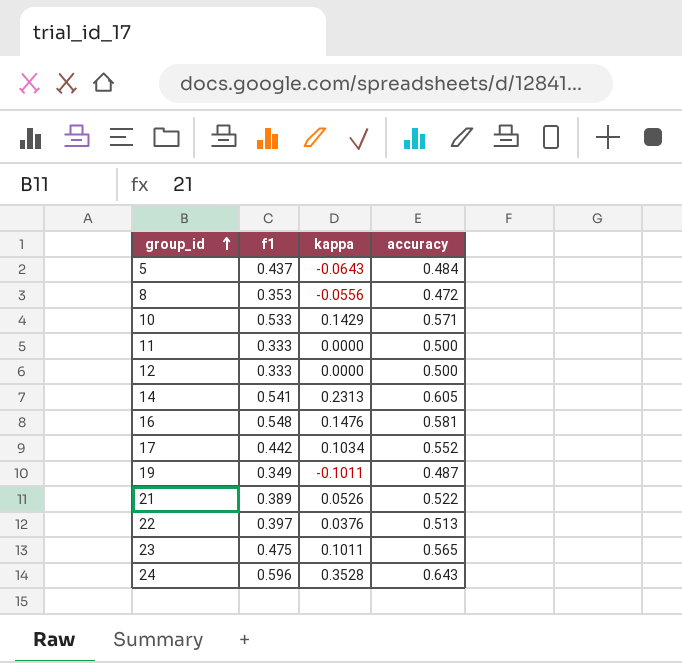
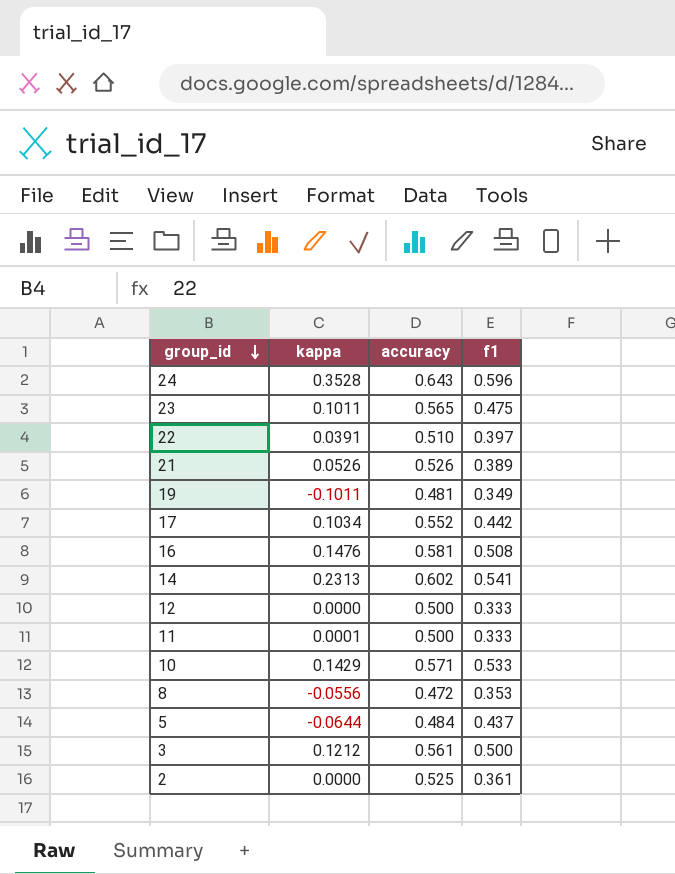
row order: group_id ascending -> group_id descending
column f1 | position: 2 -> 4
22 | kappa: 0.0376 -> 0.0391
22 | accuracy: 0.513 -> 0.510
21 | accuracy: 0.522 -> 0.526
19 | accuracy: 0.487 -> 0.481
16 | f1: 0.548 -> 0.508
14 | accuracy: 0.605 -> 0.602
11 | kappa: 0.0000 -> 0.0001
5 | kappa: -0.0643 -> -0.0644
row 3: none -> 0.1212 | 0.561 | 0.500
row 2: none -> 0.0000 | 0.525 | 0.361

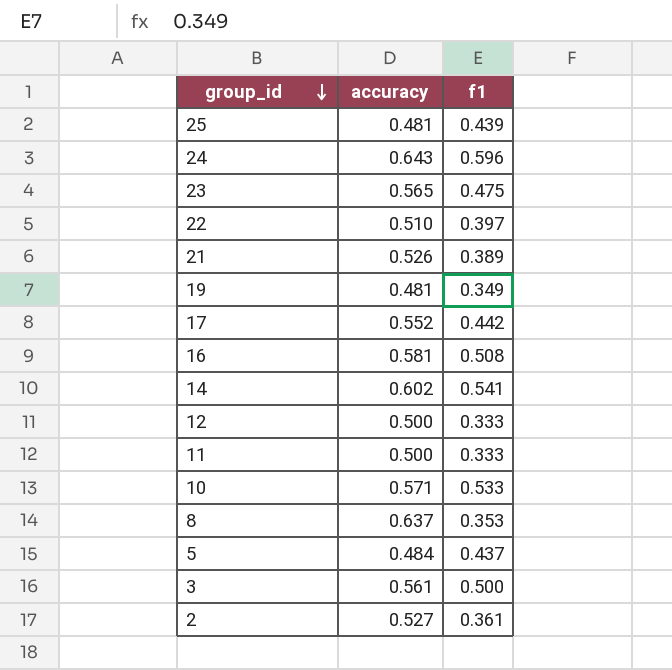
column kappa | position: 2 -> none
row 25: none -> 0.481 | 0.439
8 | accuracy: 0.472 -> 0.637
2 | accuracy: 0.525 -> 0.527

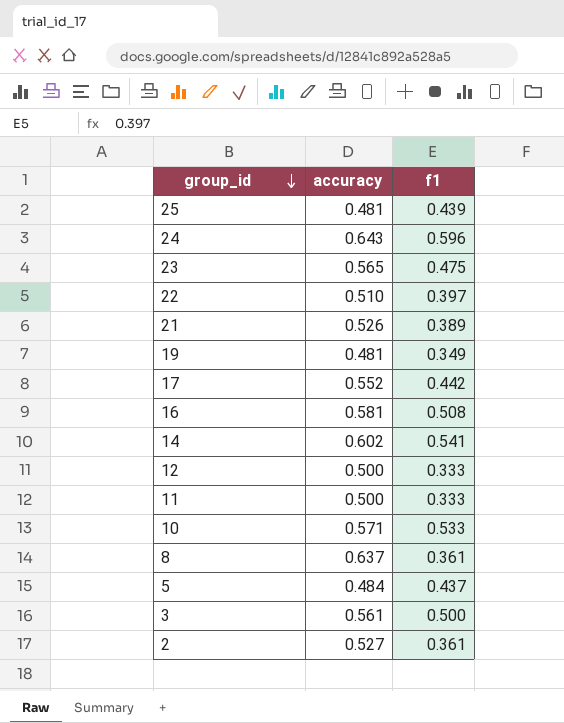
8 | f1: 0.353 -> 0.361

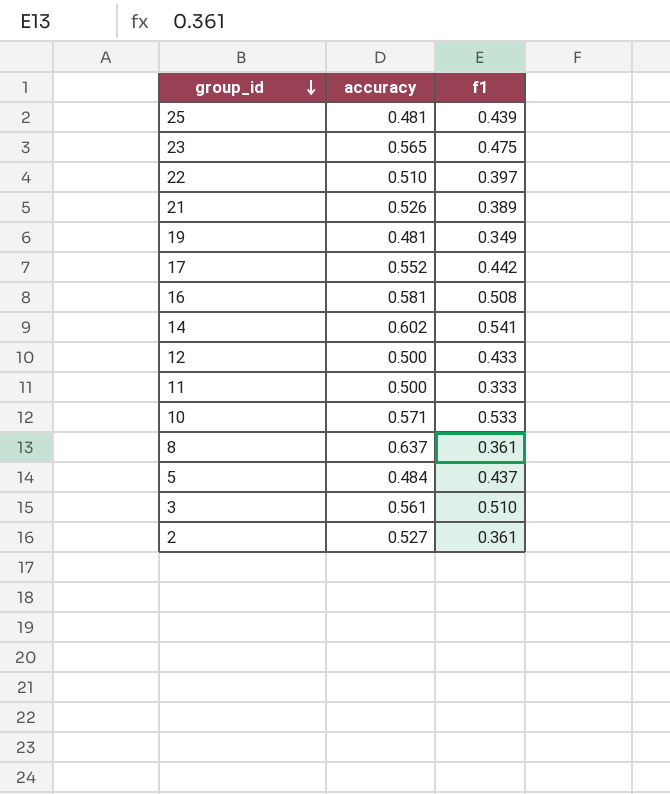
row 24: 0.643 | 0.596 -> none
12 | f1: 0.333 -> 0.433
3 | f1: 0.500 -> 0.510

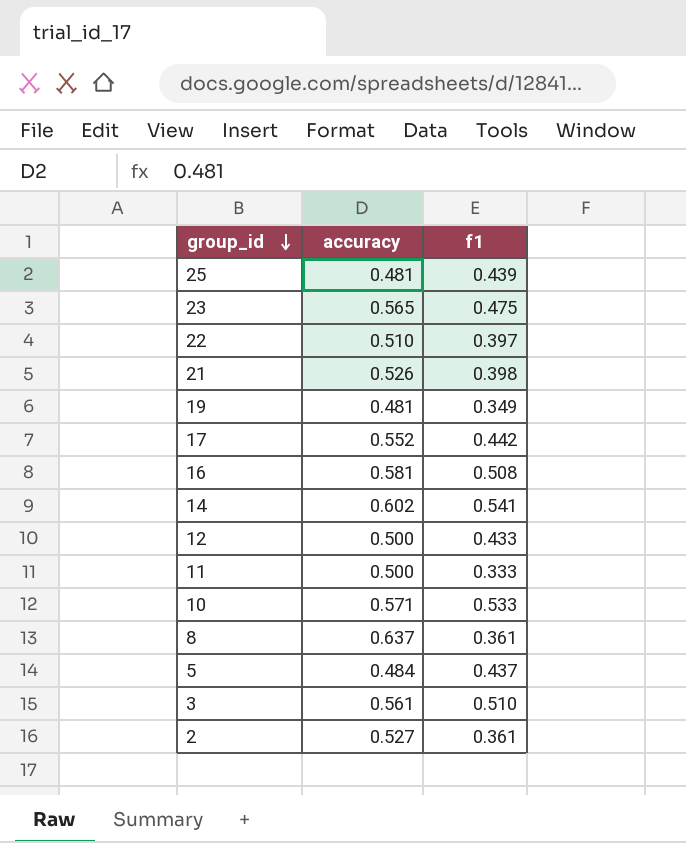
21 | f1: 0.389 -> 0.398

